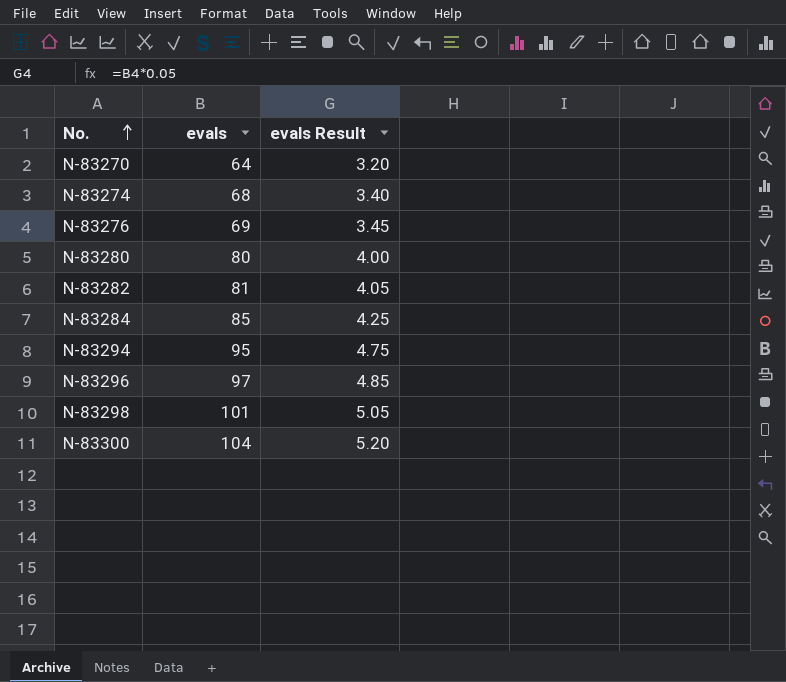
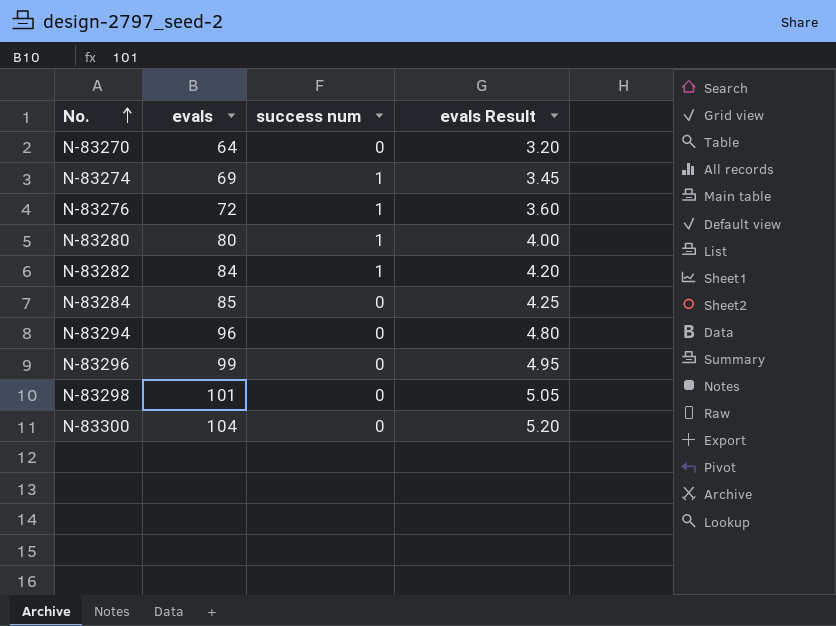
column success num | position: none -> 3
N-83274 | evals: 68 -> 69
N-83274 | evals Result: 3.40 -> 3.45
N-83276 | evals: 69 -> 72
N-83276 | evals Result: 3.45 -> 3.60
N-83282 | evals: 81 -> 84
N-83282 | evals Result: 4.05 -> 4.20
N-83294 | evals: 95 -> 96
N-83294 | evals Result: 4.75 -> 4.80
N-83296 | evals: 97 -> 99
N-83296 | evals Result: 4.85 -> 4.95

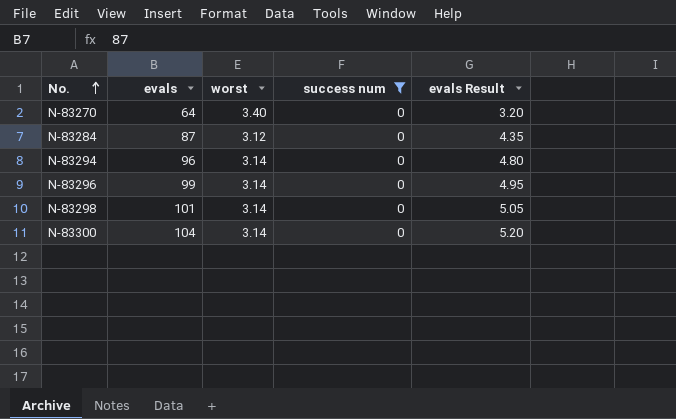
filter: none -> success num = 0
column worst | position: none -> 3
N-83284 | evals: 85 -> 87
N-83284 | evals Result: 4.25 -> 4.35

